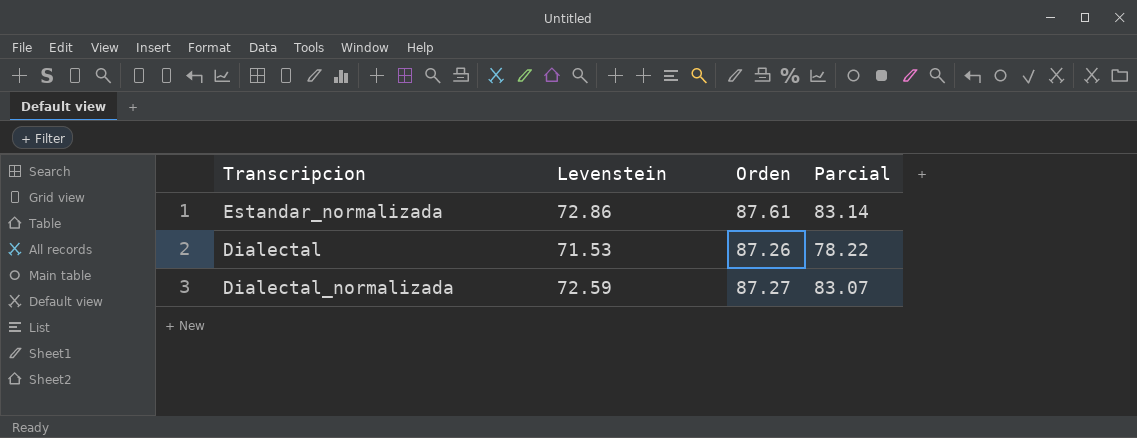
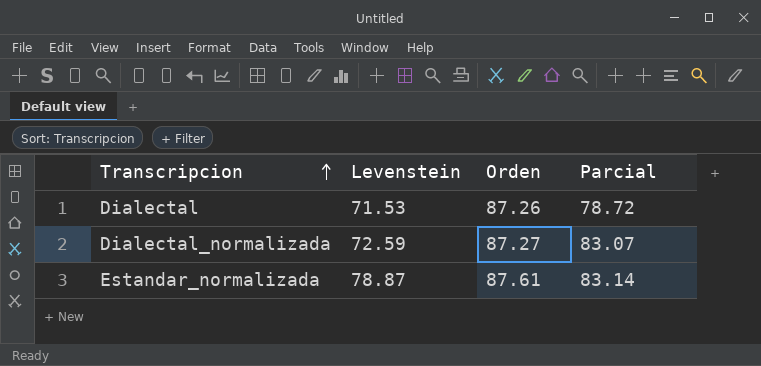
row order: none -> Transcripcion ascending
Dialectal | Parcial: 78.22 -> 78.72
Estandar_normalizada | Levenstein: 72.86 -> 78.87

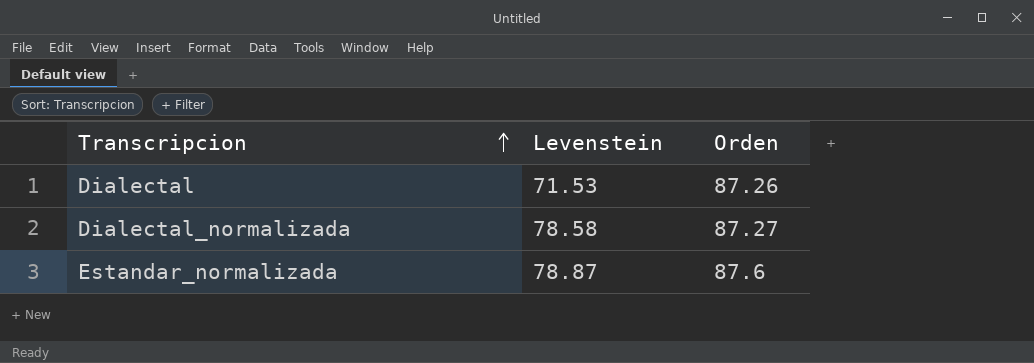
column Parcial | position: 4 -> none
Dialectal_normalizada | Levenstein: 72.59 -> 78.58
Estandar_normalizada | Orden: 87.61 -> 87.6

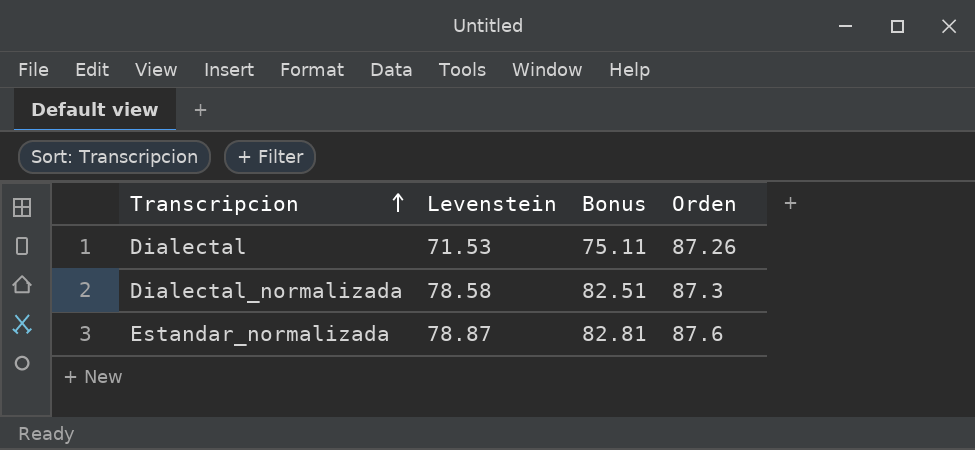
column Bonus | formula: none -> [Levenstein] * 1.05
Dialectal_normalizada | Orden: 87.27 -> 87.3

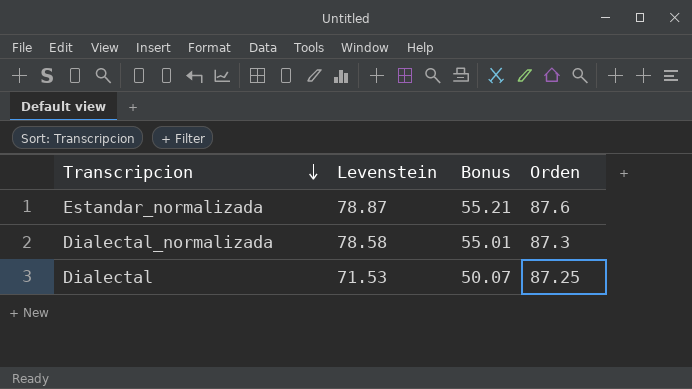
row order: Transcripcion ascending -> Transcripcion descending
column Bonus | formula: [Levenstein] * 1.05 -> [Levenstein] * 0.7
Dialectal | Orden: 87.26 -> 87.25

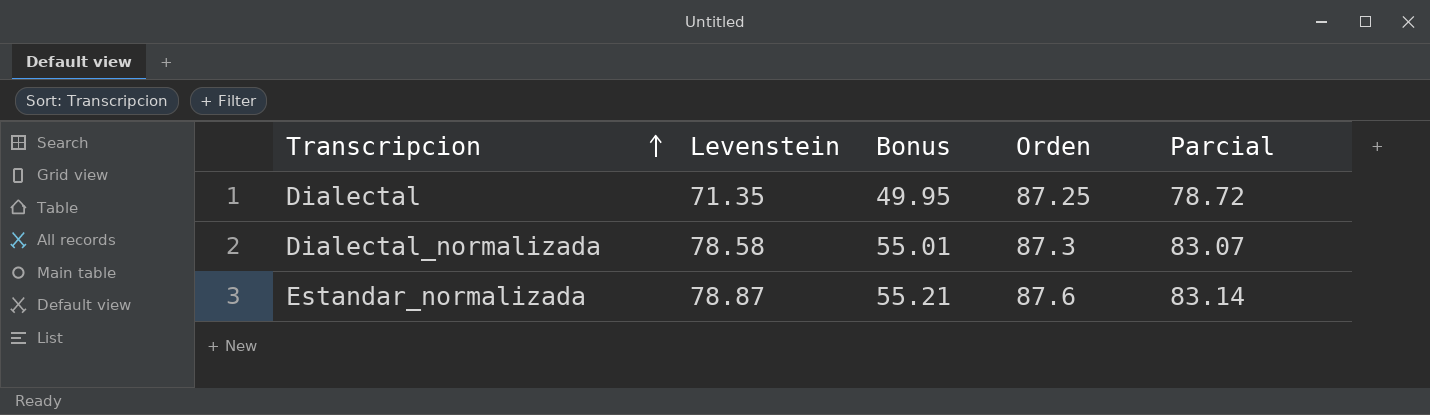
row order: Transcripcion descending -> Transcripcion ascending
column Parcial | position: none -> 5
Dialectal | Levenstein: 71.53 -> 71.35
Dialectal | Bonus: 50.07 -> 49.95

